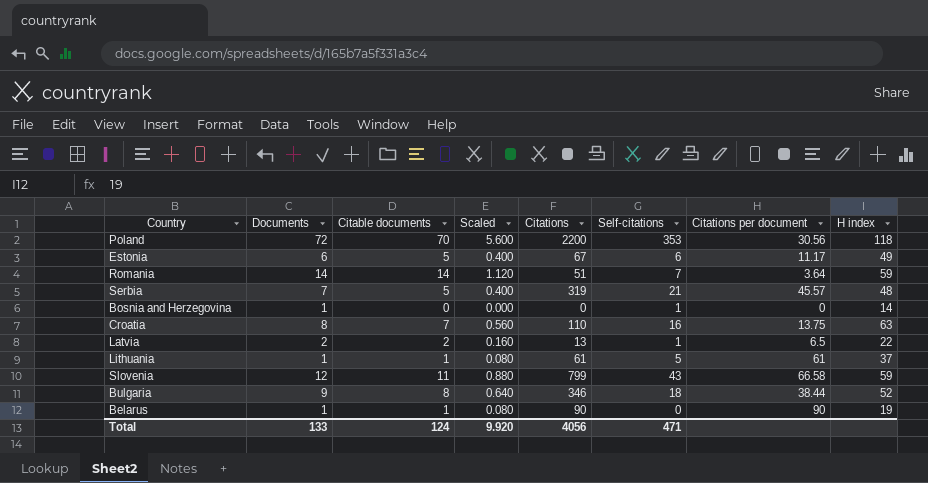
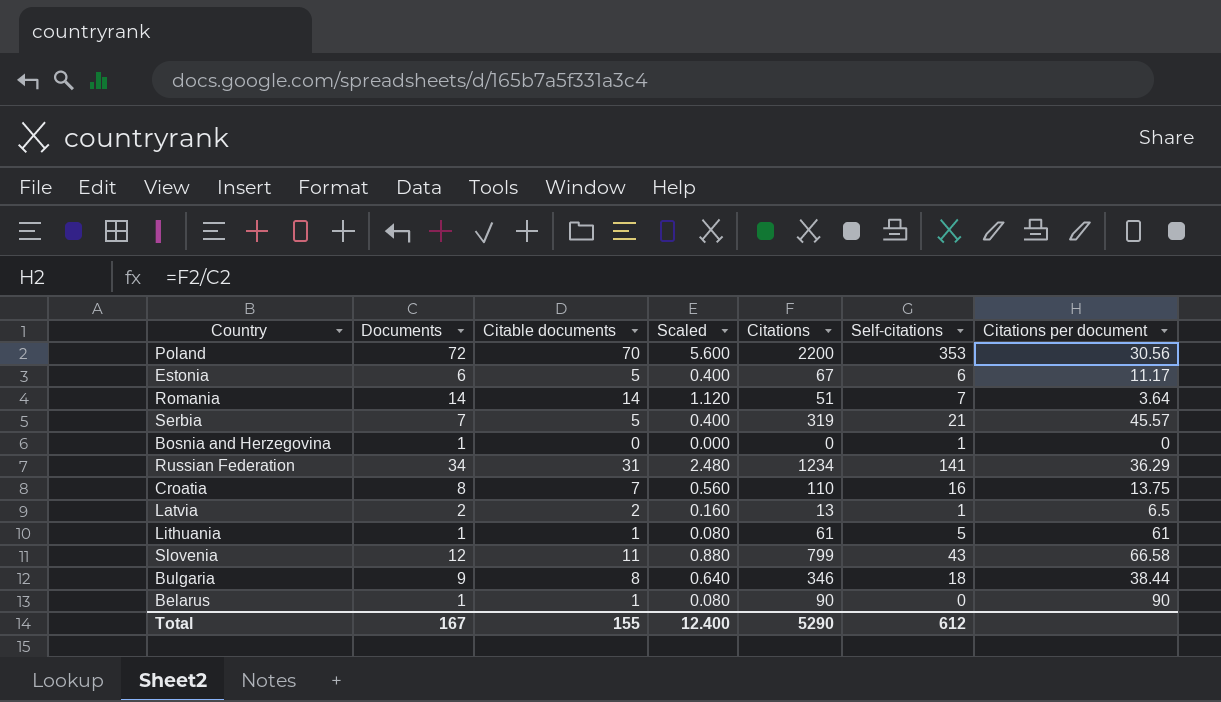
column H index | position: 8 -> none
row Russian Federation: none -> 34 | 31 | 2.480 | 1234 | 141 | 36.29
Total | Documents: 133 -> 167
Total | Citable documents: 124 -> 155
Total | Scaled: 9.920 -> 12.400
Total | Citations: 4056 -> 5290
Total | Self-citations: 471 -> 612

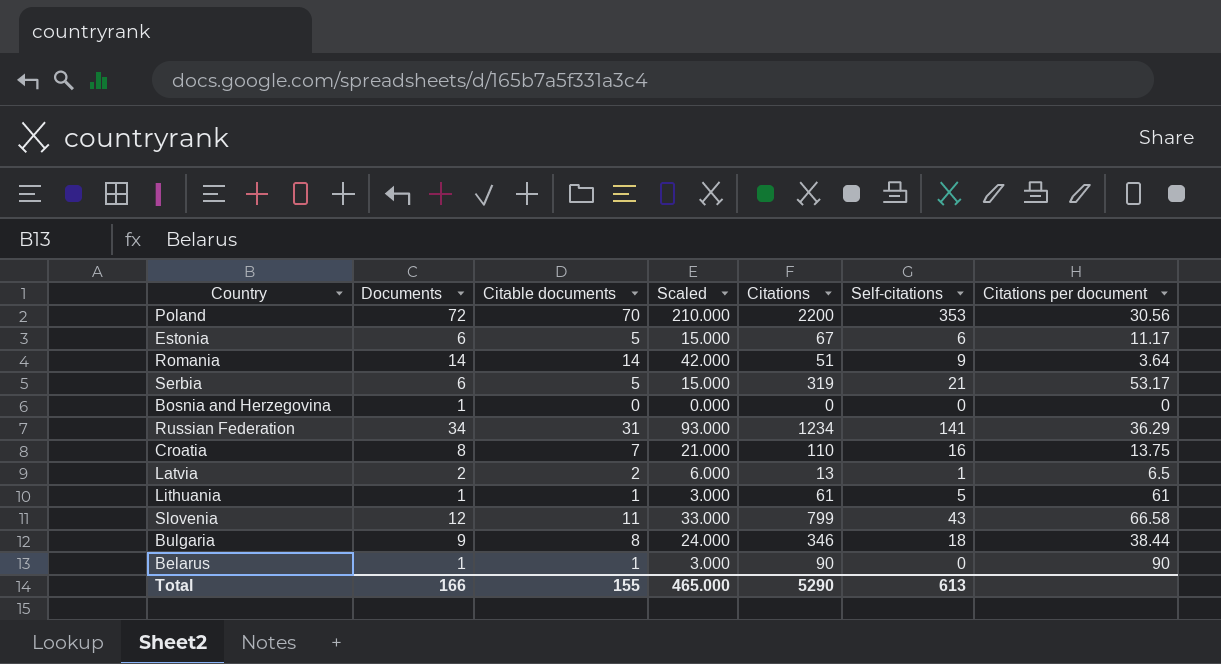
column Scaled | formula: [Citable documents] * 0.08 -> [Citable documents] * 3
Romania | Self-citations: 7 -> 9
Serbia | Documents: 7 -> 6
Serbia | Citations per document: 45.57 -> 53.17
Bosnia and Herzegovina | Self-citations: 1 -> 0
Total | Documents: 167 -> 166
Total | Scaled: 12.400 -> 465.000
Total | Self-citations: 612 -> 613

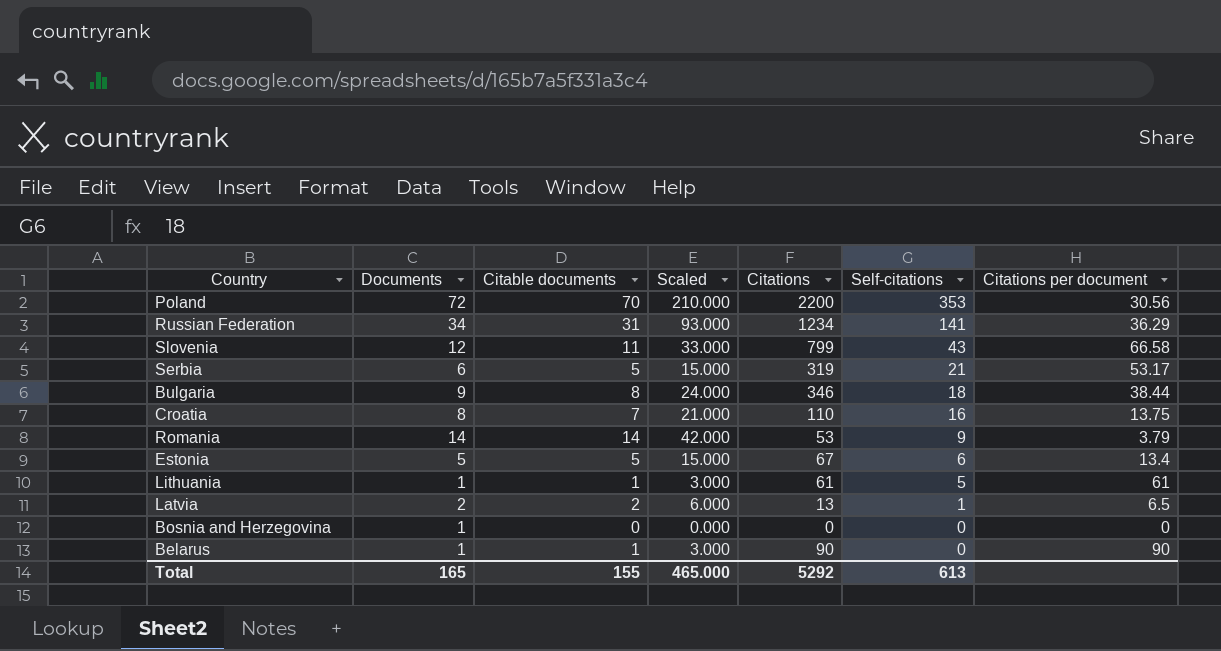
row order: none -> Self-citations descending
Romania | Citations: 51 -> 53
Romania | Citations per document: 3.64 -> 3.79
Estonia | Documents: 6 -> 5
Estonia | Citations per document: 11.17 -> 13.4
Total | Documents: 166 -> 165
Total | Citations: 5290 -> 5292

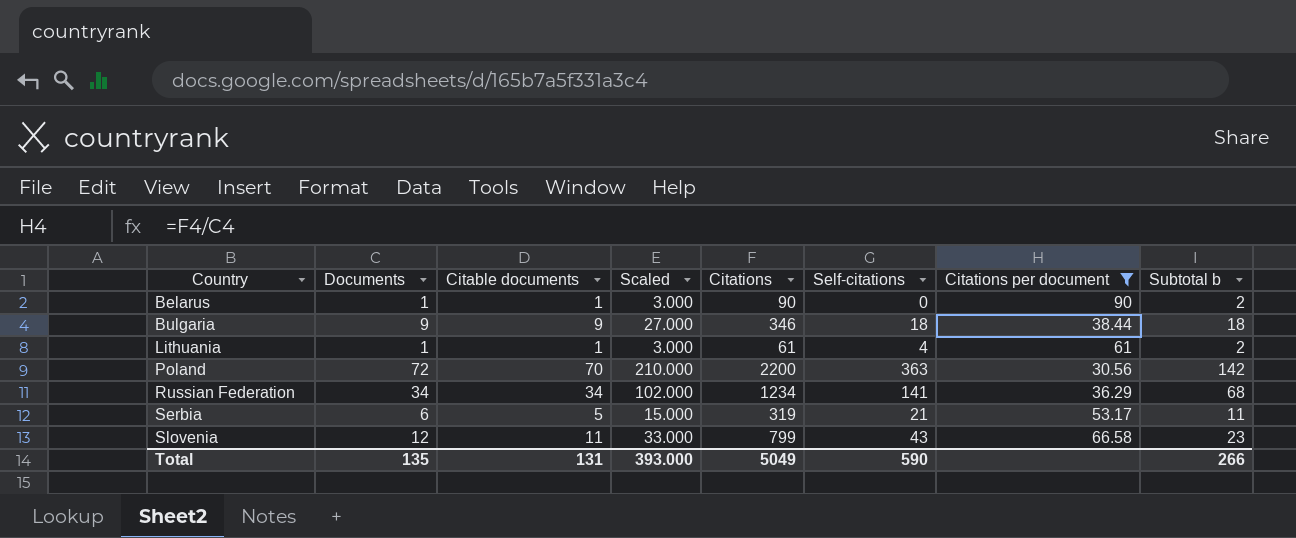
filter: none -> Citations per document >= 30.56
row order: Self-citations descending -> Country ascending
column Subtotal b | formula: none -> [Documents] + [Citable documents]
Bulgaria | Citable documents: 8 -> 9
Bulgaria | Scaled: 24.000 -> 27.000
Lithuania | Self-citations: 5 -> 4
Poland | Self-citations: 353 -> 363
Russian Federation | Citable documents: 31 -> 34
Russian Federation | Scaled: 93.000 -> 102.000
Total | Documents: 165 -> 135
Total | Citable documents: 155 -> 131
Total | Scaled: 465.000 -> 393.000
Total | Citations: 5292 -> 5049
Total | Self-citations: 613 -> 590

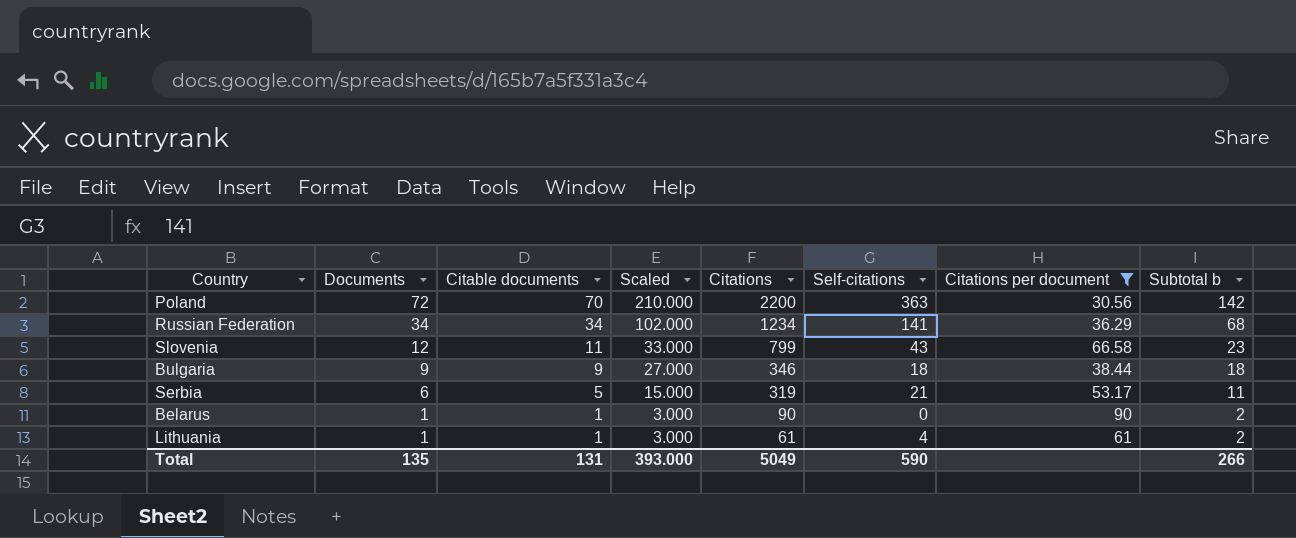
row order: Country ascending -> Documents descending

